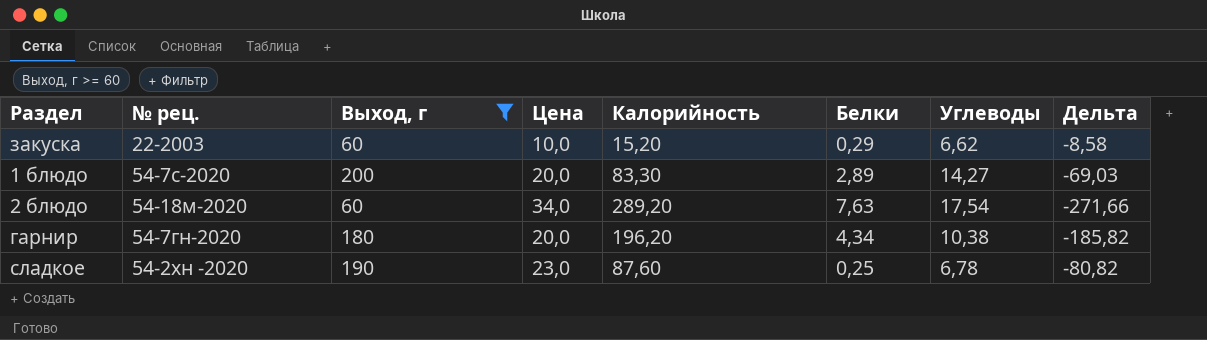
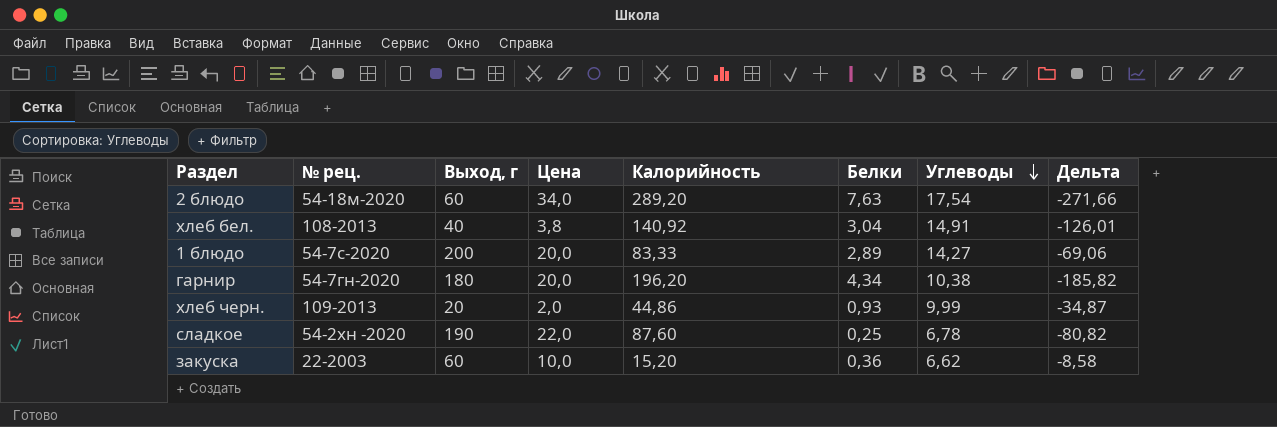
filter: Выход, г >= 60 -> none
row order: none -> Углеводы descending
1 блюдо | Калорийность: 83,30 -> 83,33
1 блюдо | Дельта: -69,03 -> -69,06
сладкое | Цена: 23,0 -> 22,0
закуска | Белки: 0,29 -> 0,36

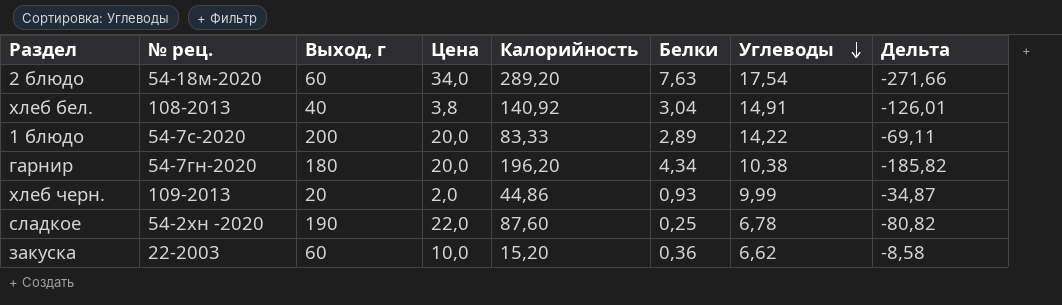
1 блюдо | Углеводы: 14,27 -> 14,22
1 блюдо | Дельта: -69,06 -> -69,11

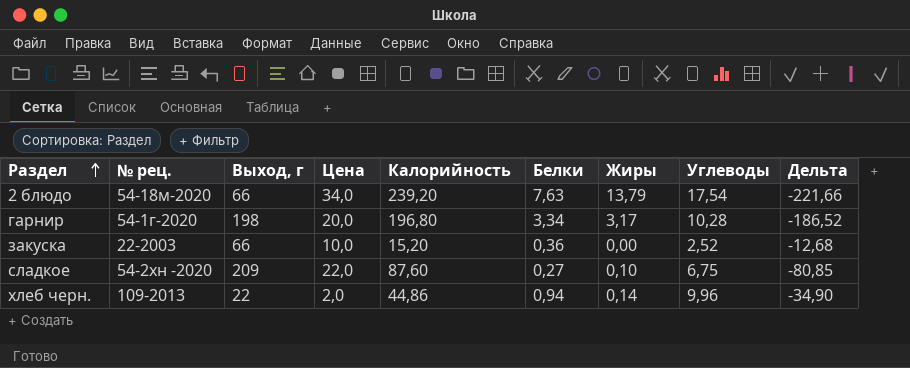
row order: Углеводы descending -> Раздел ascending
column Жиры | position: none -> 7
row хлеб бел.: 108-2013 | 40 | 3,8 | 140,92 | 3,04 | 14,91 | -126,01 -> none
row 1 блюдо: 54-7с-2020 | 200 | 20,0 | 83,33 | 2,89 | 14,22 | -69,11 -> none
2 блюдо | Выход, г: 60 -> 66
2 блюдо | Калорийность: 289,20 -> 239,20
2 блюдо | Дельта: -271,66 -> -221,66
гарнир | № рец.: 54-7гн-2020 -> 54-1г-2020
гарнир | Выход, г: 180 -> 198
гарнир | Калорийность: 196,20 -> 196,80
гарнир | Белки: 4,34 -> 3,34
гарнир | Углеводы: 10,38 -> 10,28
гарнир | Дельта: -185,82 -> -186,52
закуска | Выход, г: 60 -> 66
закуска | Углеводы: 6,62 -> 2,52
закуска | Дельта: -8,58 -> -12,68
сладкое | Выход, г: 190 -> 209
сладкое | Белки: 0,25 -> 0,27
сладкое | Углеводы: 6,78 -> 6,75
сладкое | Дельта: -80,82 -> -80,85
хлеб черн. | Выход, г: 20 -> 22
хлеб черн. | Белки: 0,93 -> 0,94
хлеб черн. | Углеводы: 9,99 -> 9,96
хлеб черн. | Дельта: -34,87 -> -34,90

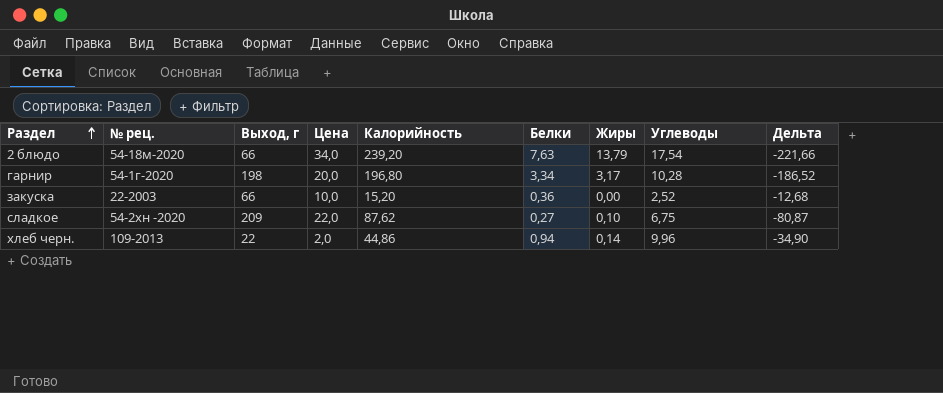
сладкое | Калорийность: 87,60 -> 87,62
сладкое | Дельта: -80,85 -> -80,87

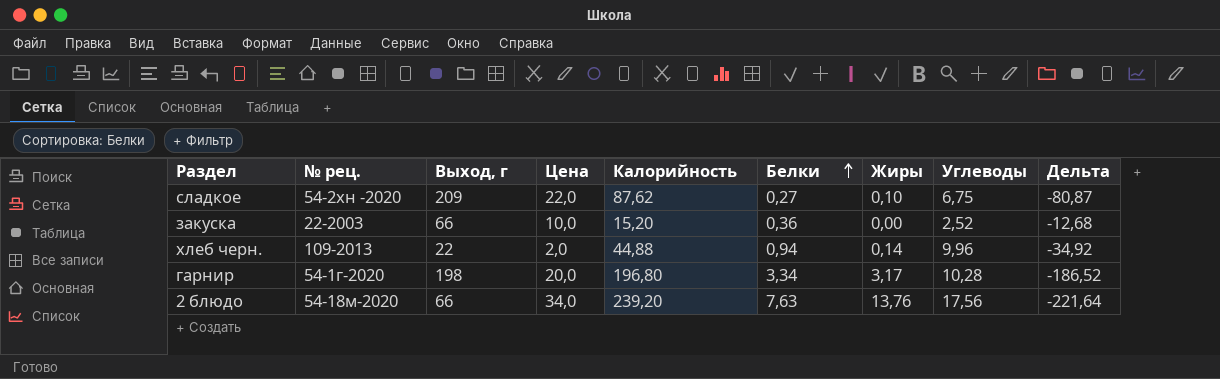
row order: Раздел ascending -> Белки ascending
хлеб черн. | Калорийность: 44,86 -> 44,88
хлеб черн. | Дельта: -34,90 -> -34,92
2 блюдо | Жиры: 13,79 -> 13,76
2 блюдо | Углеводы: 17,54 -> 17,56
2 блюдо | Дельта: -221,66 -> -221,64

